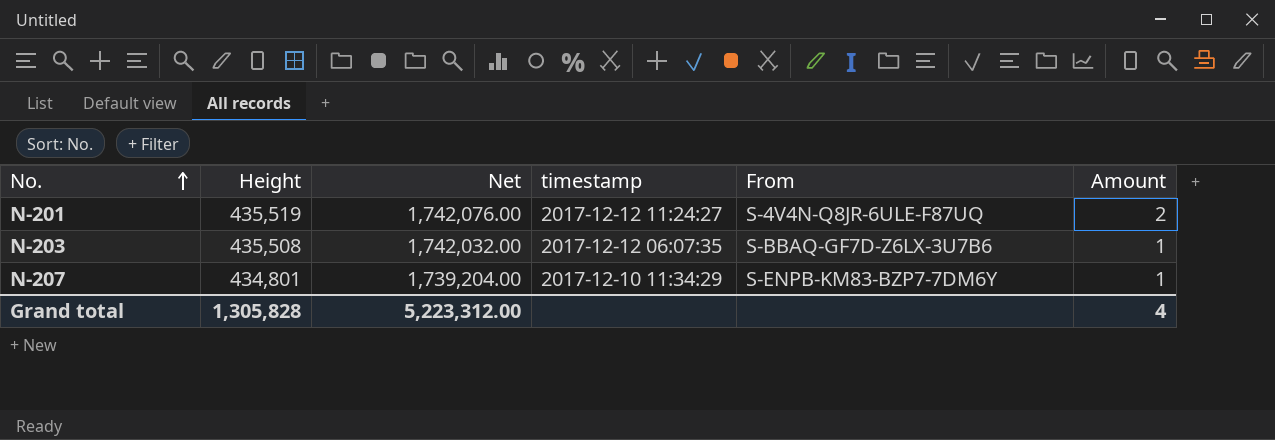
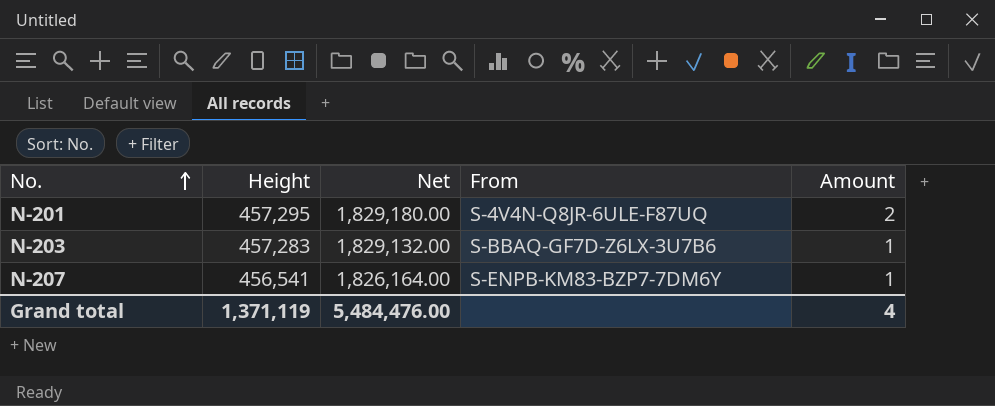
column timestamp | position: 4 -> none
N-201 | Height: 435,519 -> 457,295
N-201 | Net: 1,742,076.00 -> 1,829,180.00
N-203 | Height: 435,508 -> 457,283
N-203 | Net: 1,742,032.00 -> 1,829,132.00
N-207 | Height: 434,801 -> 456,541
N-207 | Net: 1,739,204.00 -> 1,826,164.00
Grand total | Height: 1,305,828 -> 1,371,119
Grand total | Net: 5,223,312.00 -> 5,484,476.00

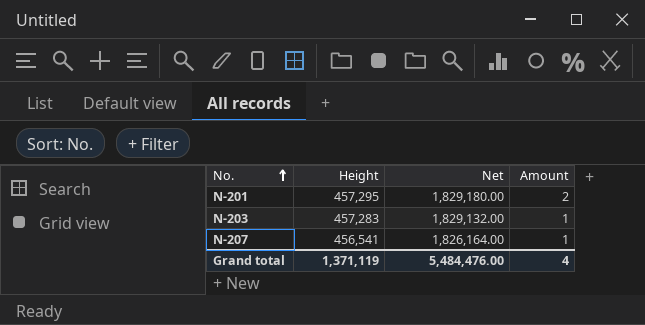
column From | position: 4 -> none

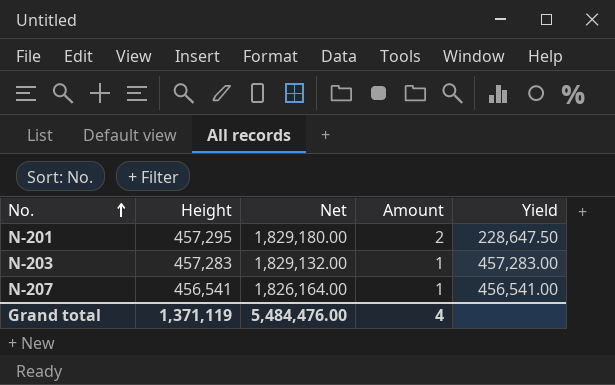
column Yield | formula: none -> [Height] / [Amount]

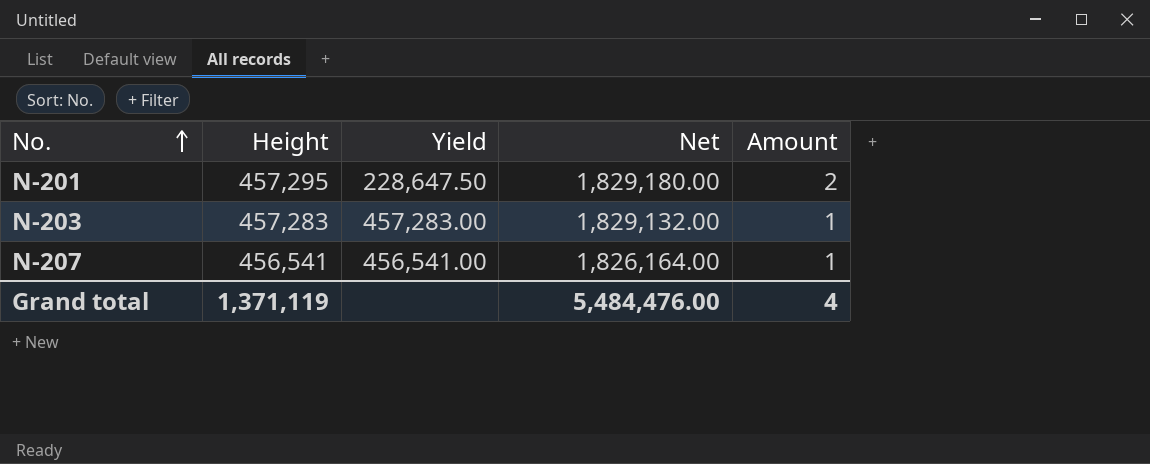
column Yield | position: 5 -> 3

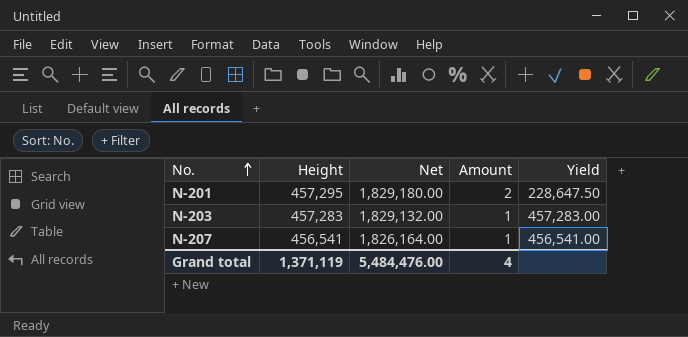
column Yield | position: 3 -> 5

